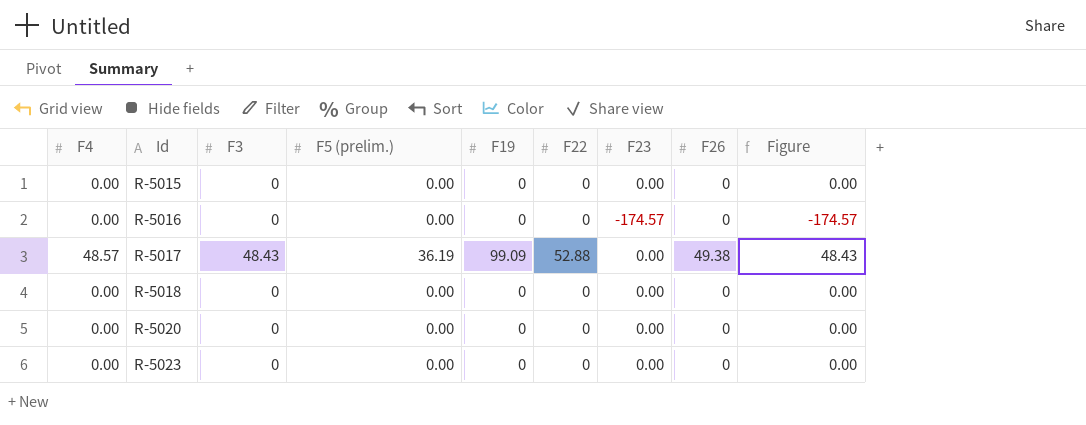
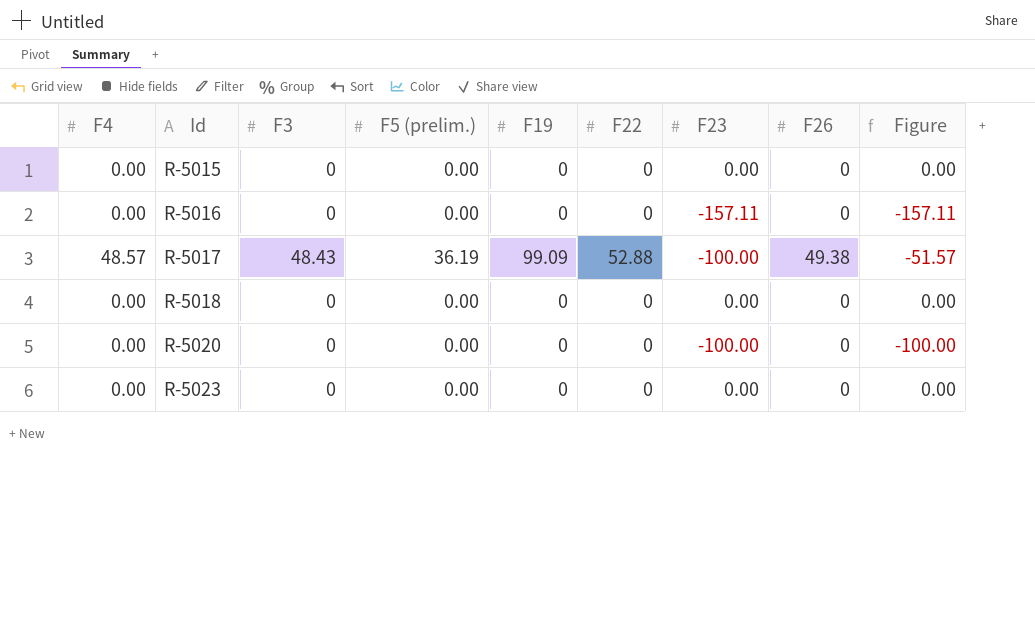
R-5016 | F23: -174.57 -> -157.11
R-5016 | Figure: -174.57 -> -157.11
R-5017 | F23: 0.00 -> -100.00
R-5017 | Figure: 48.43 -> -51.57
R-5020 | F23: 0.00 -> -100.00
R-5020 | Figure: 0.00 -> -100.00

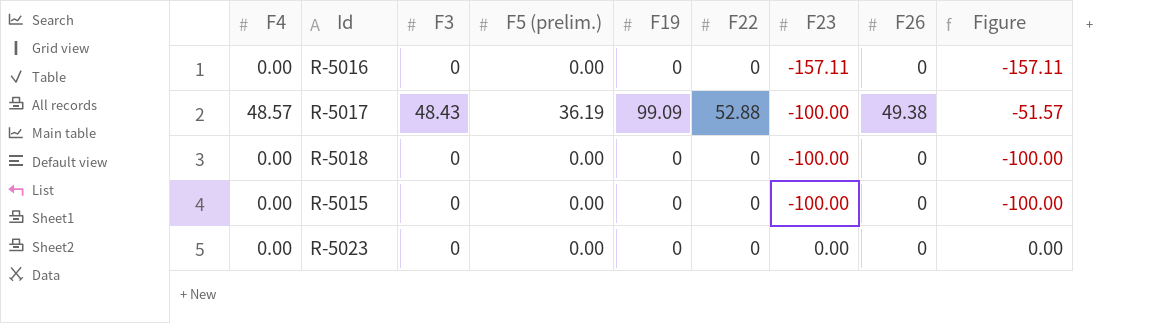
row order: Id ascending -> F23 ascending
row R-5020: 0.00 | 0 | 0.00 | 0 | 0 | -100.00 | 0 | -100.00 -> none
R-5018 | F23: 0.00 -> -100.00
R-5018 | Figure: 0.00 -> -100.00
R-5015 | F23: 0.00 -> -100.00
R-5015 | Figure: 0.00 -> -100.00

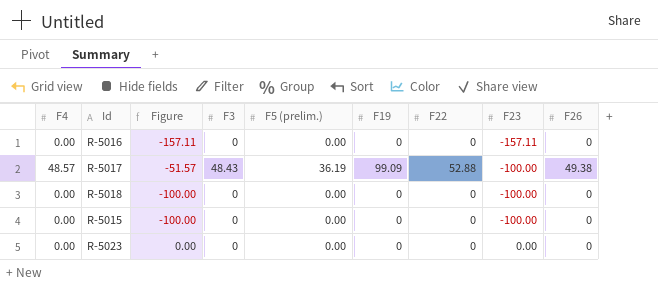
column Figure | position: 9 -> 3

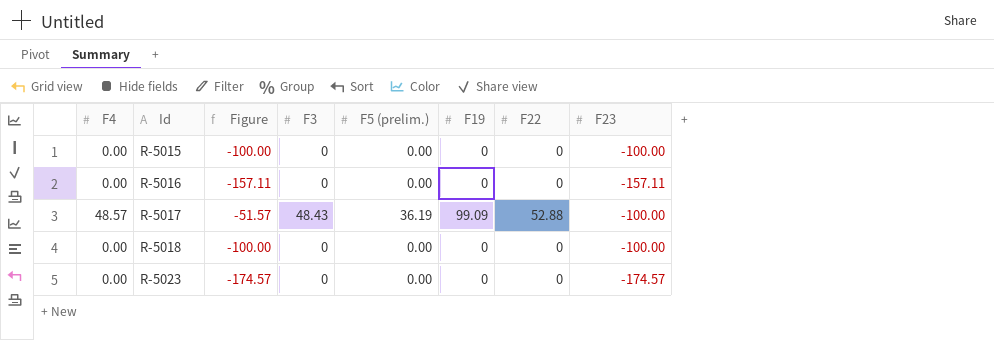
row order: F23 ascending -> Id ascending
column F26 | position: 9 -> none
R-5023 | Figure: 0.00 -> -174.57
R-5023 | F23: 0.00 -> -174.57

